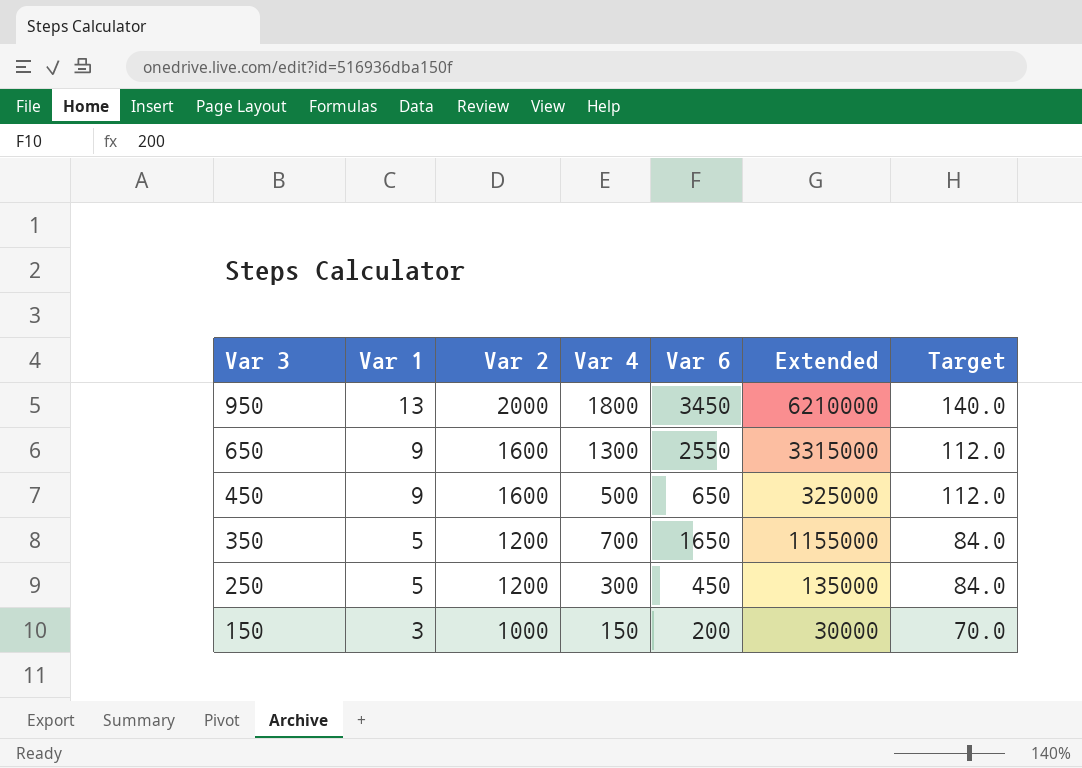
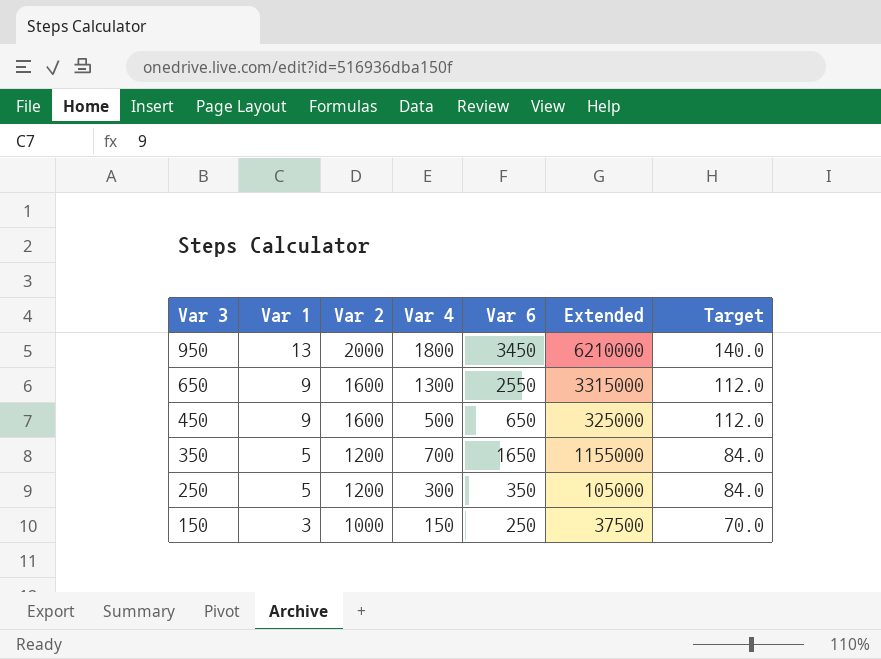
250 | Var 6: 450 -> 350
250 | Extended: 135000 -> 105000
150 | Var 6: 200 -> 250
150 | Extended: 30000 -> 37500

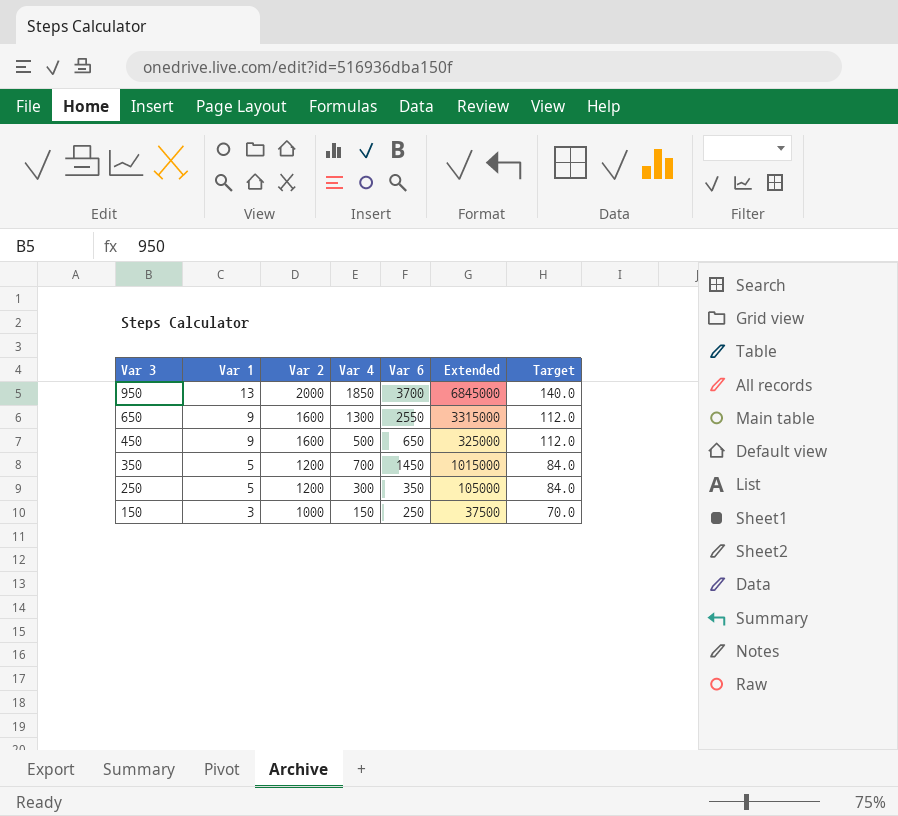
950 | Var 4: 1800 -> 1850
950 | Var 6: 3450 -> 3700
950 | Extended: 6210000 -> 6845000
350 | Var 6: 1650 -> 1450
350 | Extended: 1155000 -> 1015000

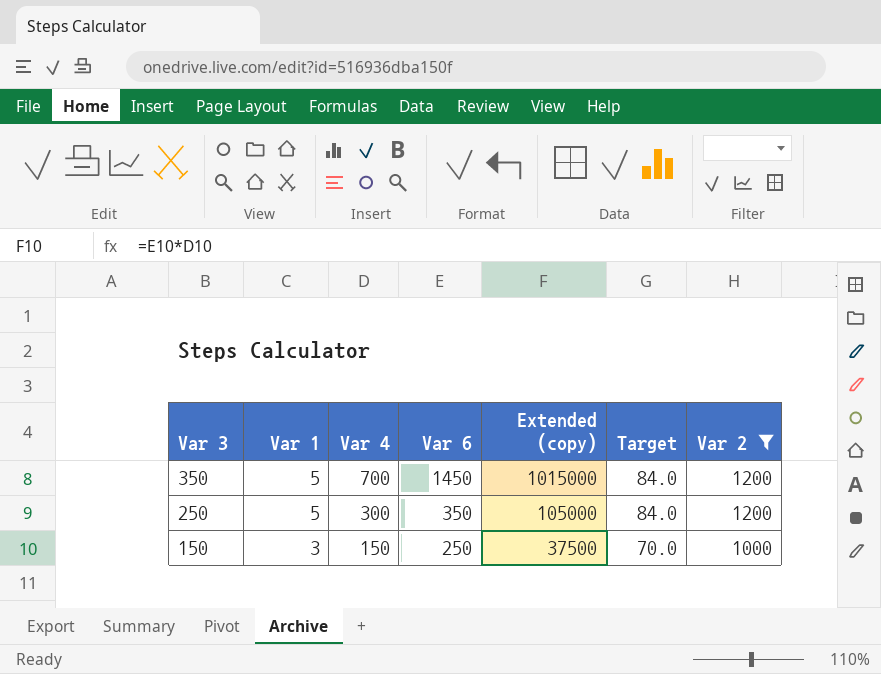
filter: none -> Var 2 <= 1200
column name: Extended -> Extended (copy)
column Var 2 | position: 3 -> 7

